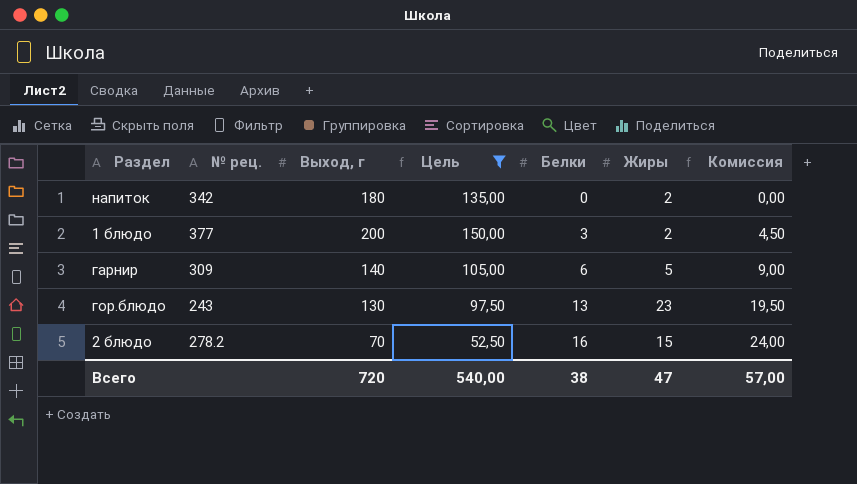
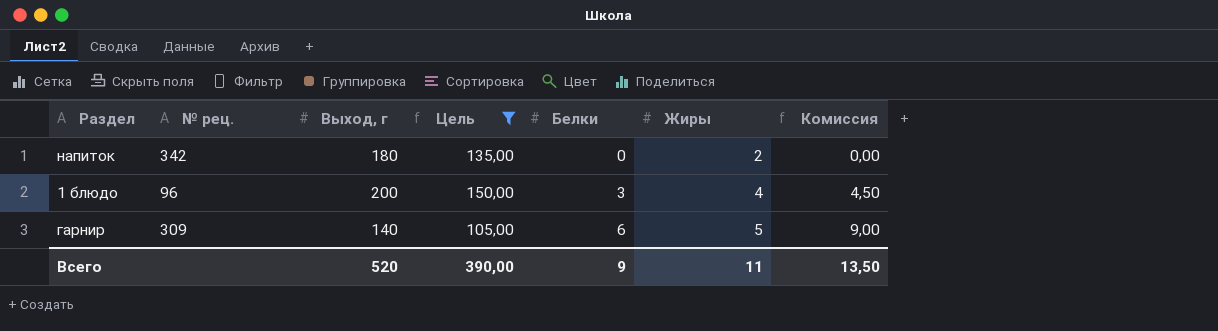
row гор.блюдо: 243 | 130 | 97,50 | 13 | 23 | 19,50 -> none
row 2 блюдо: 278.2 | 70 | 52,50 | 16 | 15 | 24,00 -> none
1 блюдо | № рец.: 377 -> 96
1 блюдо | Жиры: 2 -> 4
Всего | Выход, г: 720 -> 520
Всего | Цель: 540,00 -> 390,00
Всего | Белки: 38 -> 9
Всего | Жиры: 47 -> 11
Всего | Комиссия: 57,00 -> 13,50

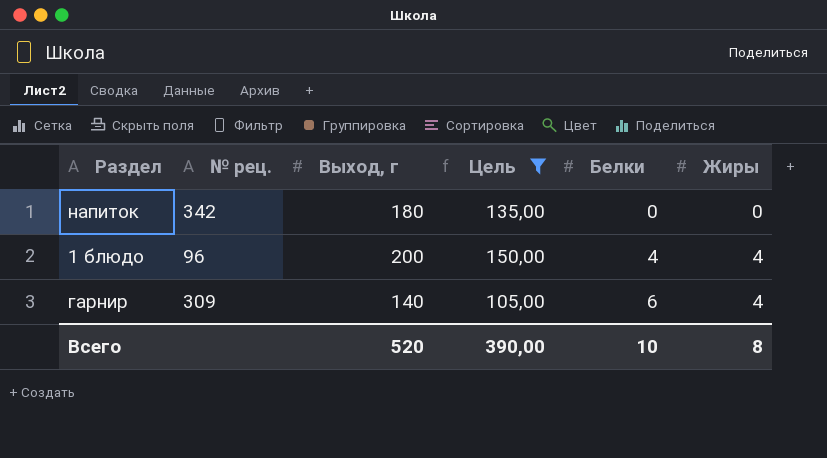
column Комиссия | formula: [Белки] * 1,5 -> none
напиток | Жиры: 2 -> 0
1 блюдо | Белки: 3 -> 4
гарнир | Жиры: 5 -> 4
Всего | Белки: 9 -> 10
Всего | Жиры: 11 -> 8

